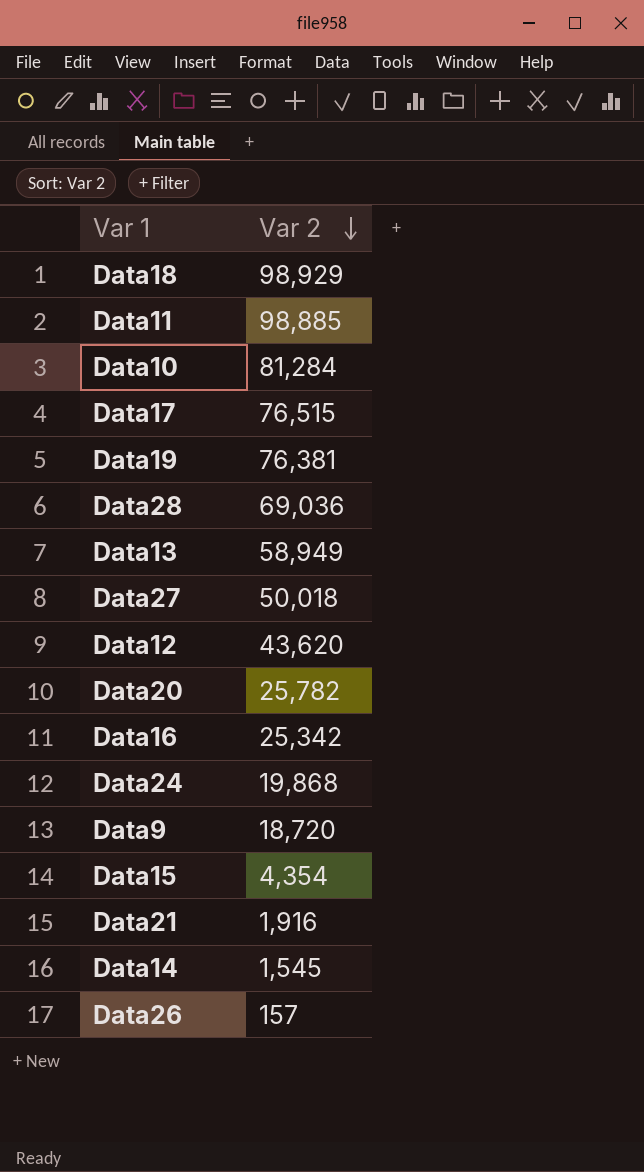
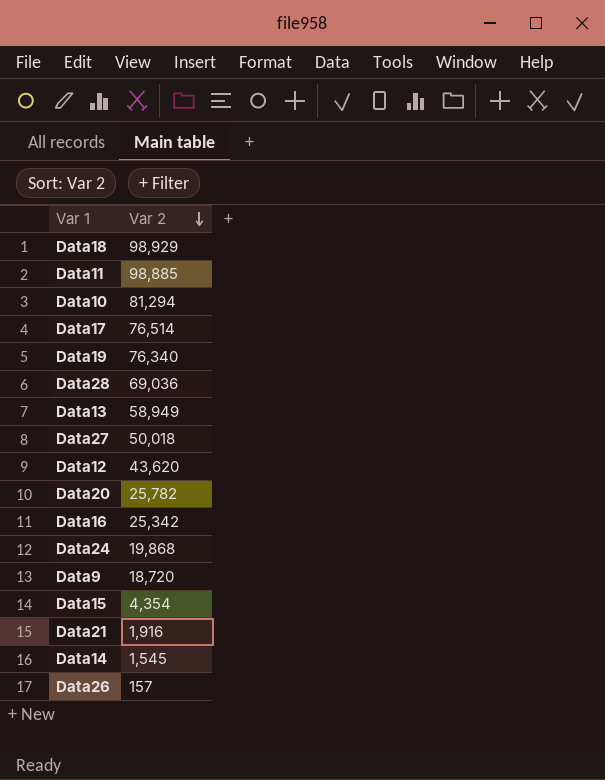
Data10 | Var 2: 81,284 -> 81,294
Data17 | Var 2: 76,515 -> 76,514
Data19 | Var 2: 76,381 -> 76,340

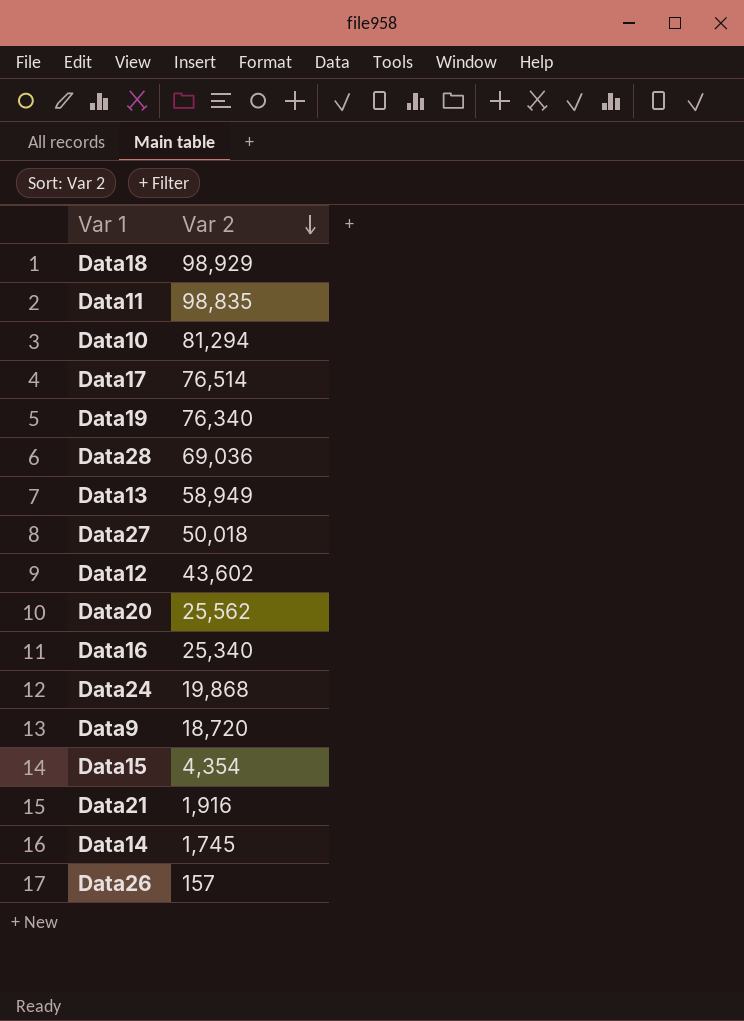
Data11 | Var 2: 98,885 -> 98,835
Data12 | Var 2: 43,620 -> 43,602
Data20 | Var 2: 25,782 -> 25,562
Data16 | Var 2: 25,342 -> 25,340
Data14 | Var 2: 1,545 -> 1,745

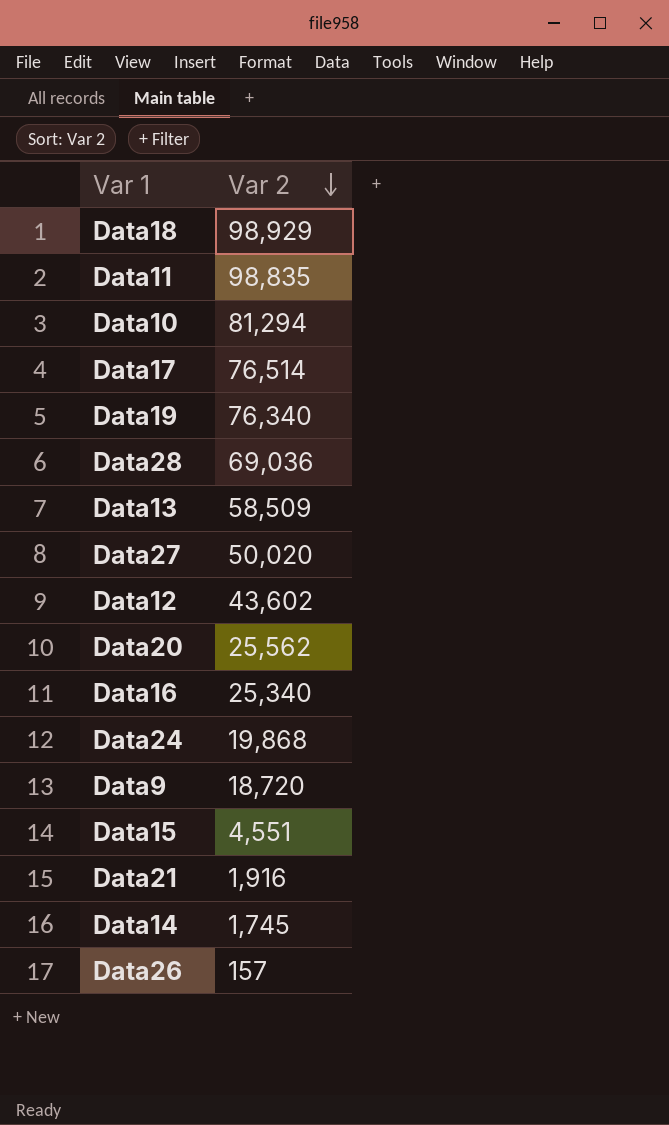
Data13 | Var 2: 58,949 -> 58,509
Data27 | Var 2: 50,018 -> 50,020
Data15 | Var 2: 4,354 -> 4,551

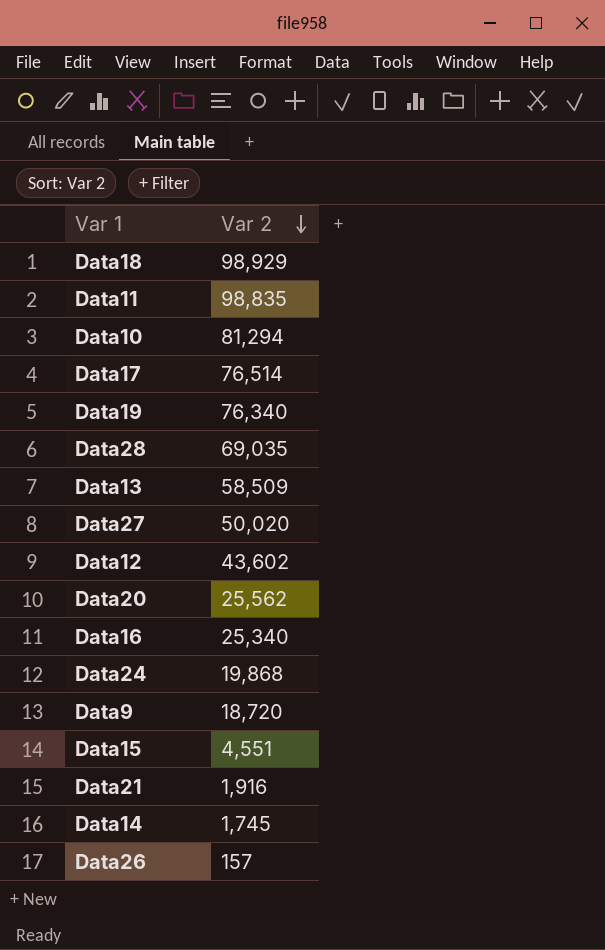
Data28 | Var 2: 69,036 -> 69,035

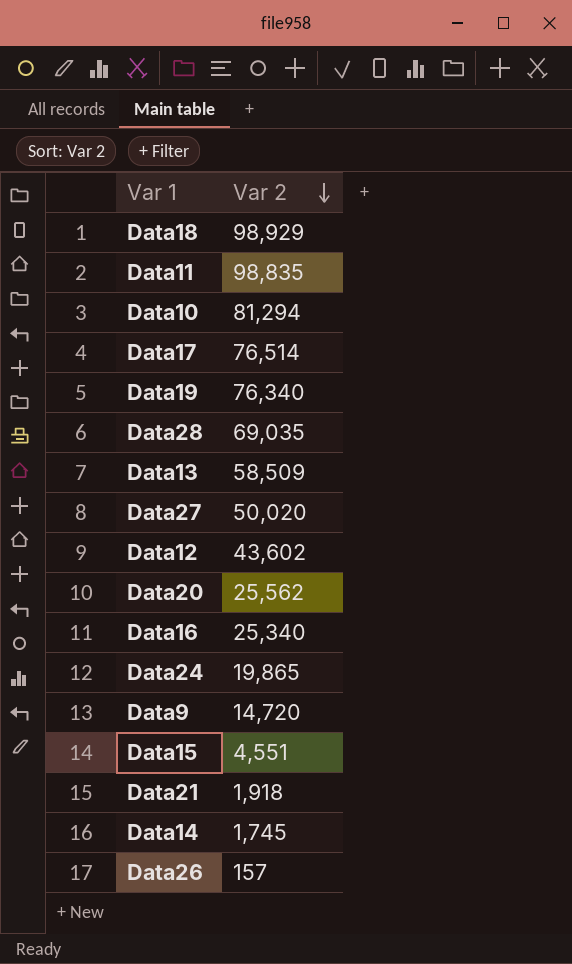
Data24 | Var 2: 19,868 -> 19,865
Data9 | Var 2: 18,720 -> 14,720
Data21 | Var 2: 1,916 -> 1,918

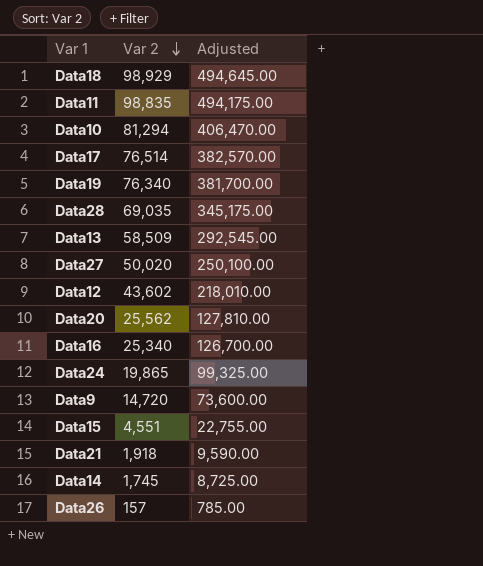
column Adjusted | formula: none -> [Var 2] * 5

